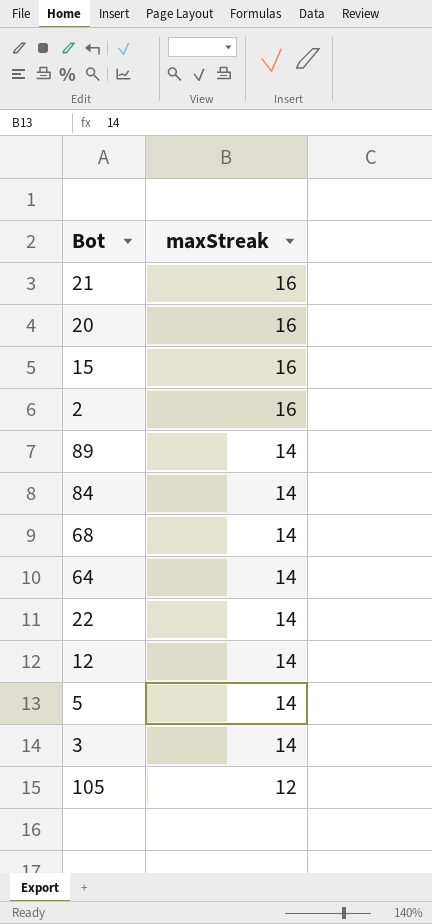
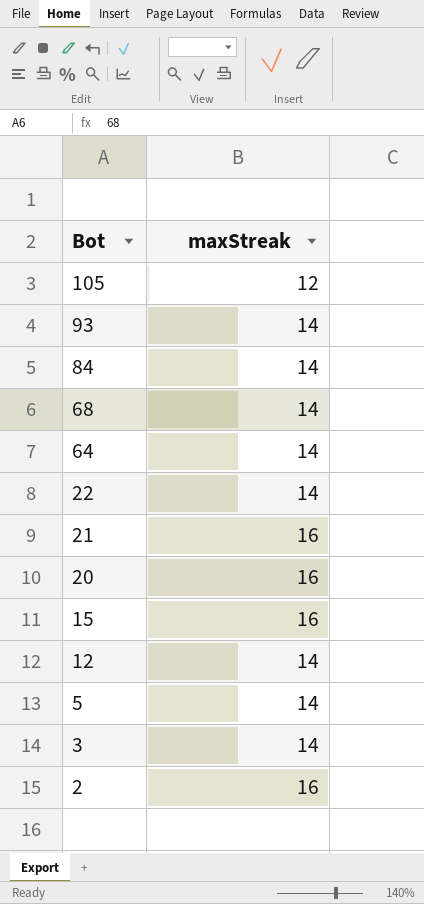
row order: maxStreak descending -> Bot descending
row 89: 14 -> none
row 93: none -> 14

